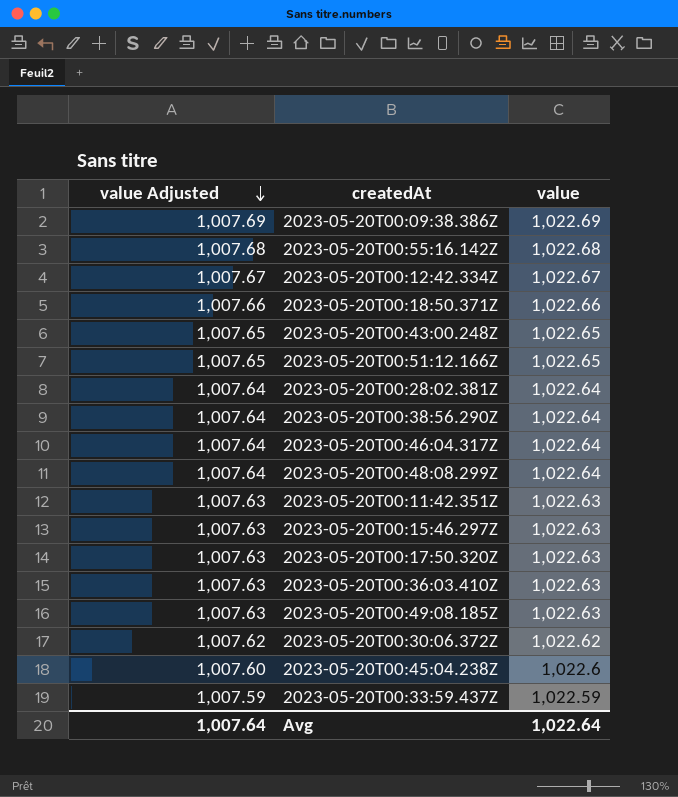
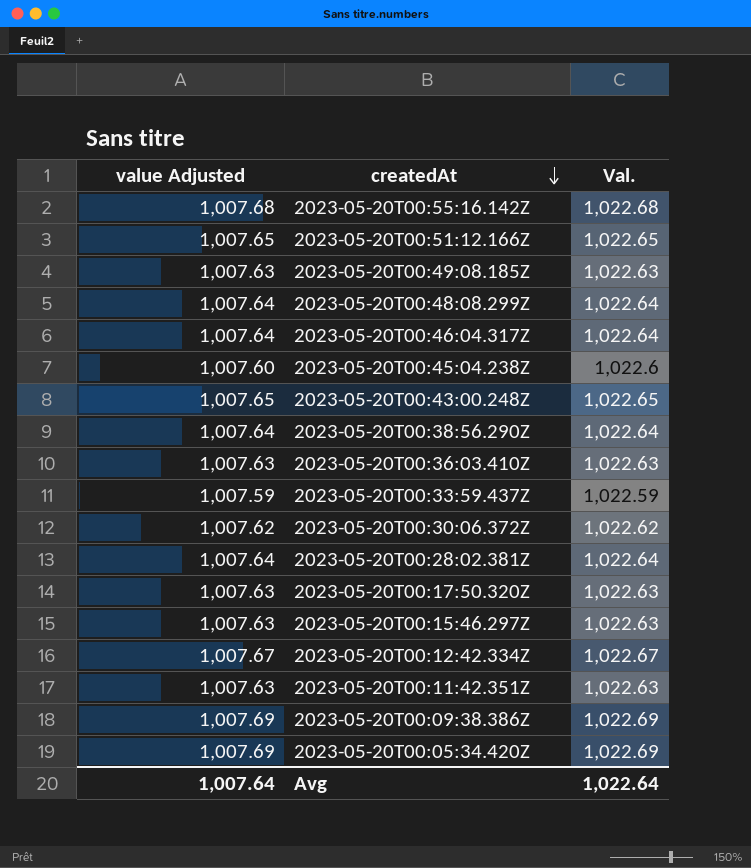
row order: value Adjusted descending -> createdAt descending
column name: value -> Val.
row 2023-05-20T00:18:50.371Z: 1,007.66 | 1,022.66 -> none
row 2023-05-20T00:05:34.420Z: none -> 1,007.69 | 1,022.69

